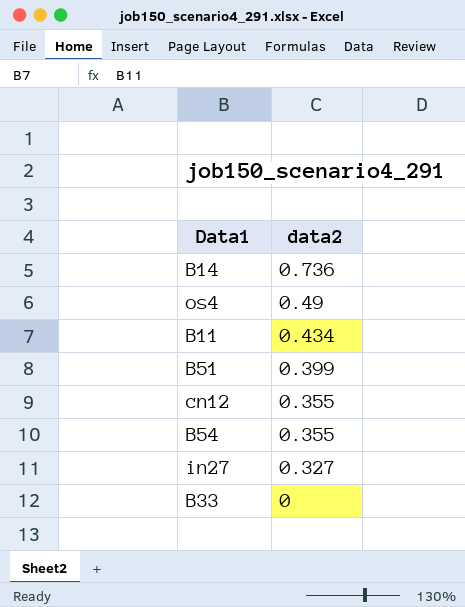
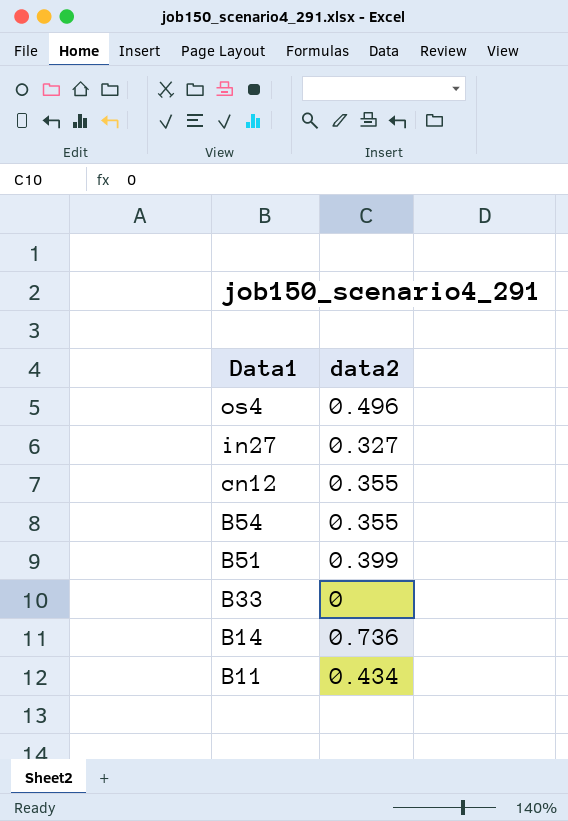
row order: data2 descending -> Data1 descending
os4 | data2: 0.49 -> 0.496

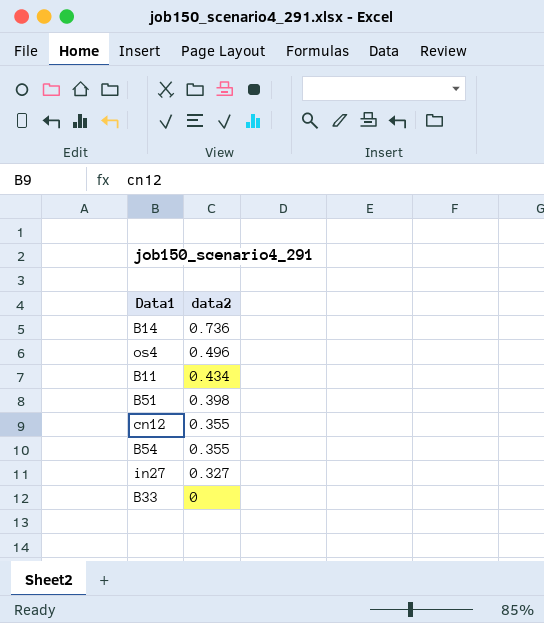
row order: Data1 descending -> data2 descending
B51 | data2: 0.399 -> 0.398

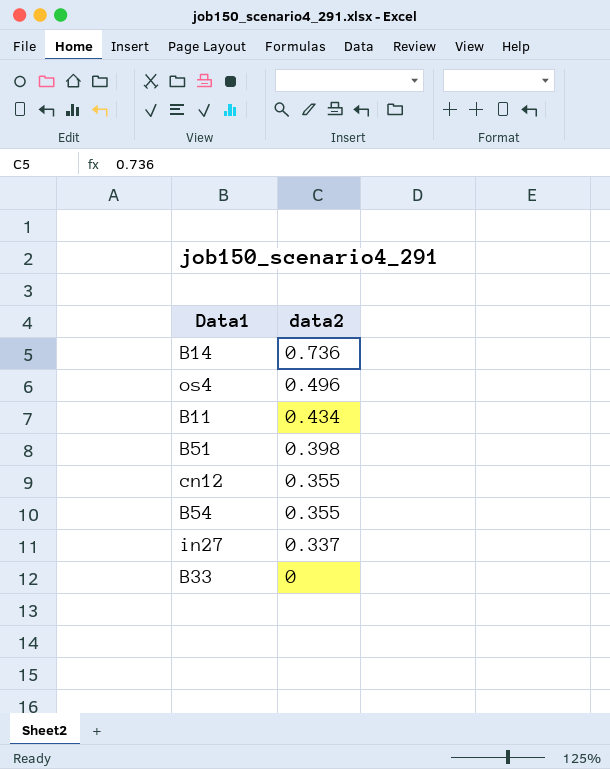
in27 | data2: 0.327 -> 0.337

